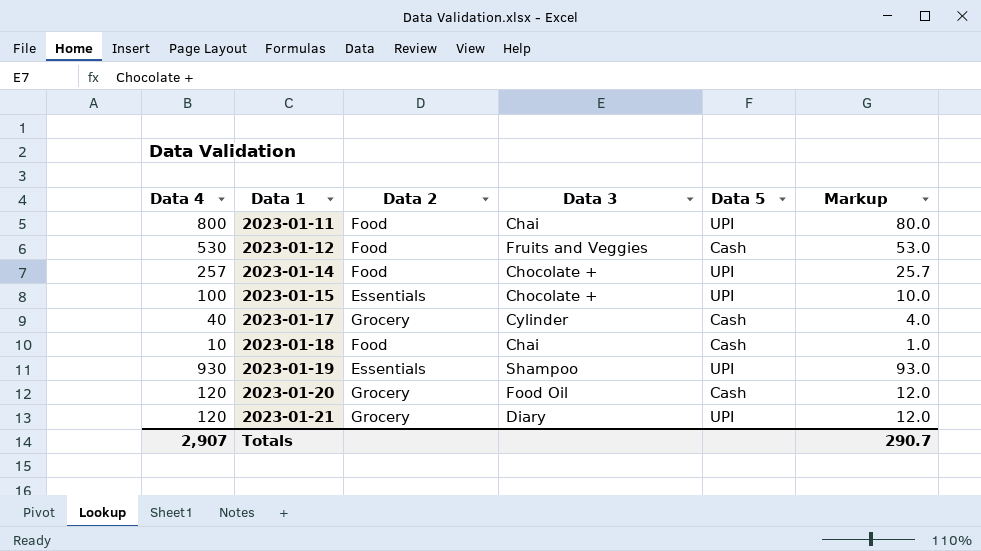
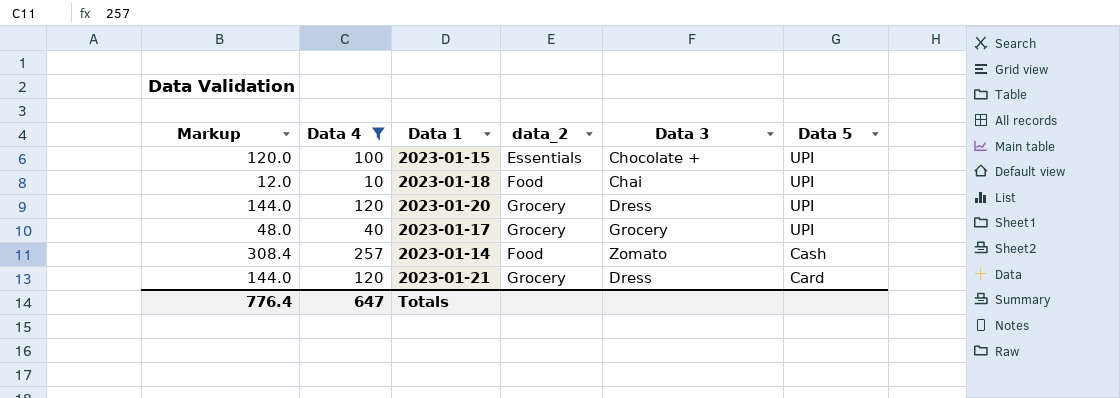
filter: none -> Data 4 <= 257
row order: Data 1 ascending -> Data 5 descending
column Markup | formula: [Data 4] * 0.1 -> [Data 4] * 1.2
column Markup | position: 6 -> 1
column name: Data 2 -> data_2
2023-01-18 | Data 5: Cash -> UPI
2023-01-20 | Data 3: Food Oil -> Dress
2023-01-20 | Data 5: Cash -> UPI
2023-01-17 | Data 3: Cylinder -> Grocery
2023-01-17 | Data 5: Cash -> UPI
2023-01-14 | Data 3: Chocolate + -> Zomato
2023-01-14 | Data 5: UPI -> Cash
2023-01-21 | Data 3: Diary -> Dress
2023-01-21 | Data 5: UPI -> Card
Totals | Markup: 290.7 -> 776.4
Totals | Data 4: 2,907 -> 647

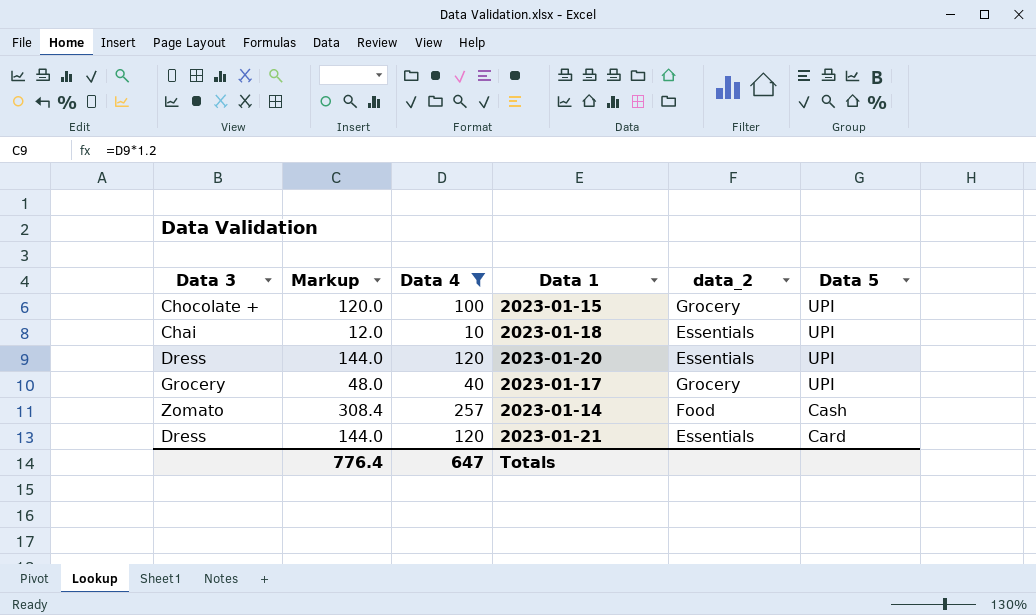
column Data 3 | position: 5 -> 1
2023-01-15 | data_2: Essentials -> Grocery
2023-01-18 | data_2: Food -> Essentials
2023-01-20 | data_2: Grocery -> Essentials
2023-01-21 | data_2: Grocery -> Essentials

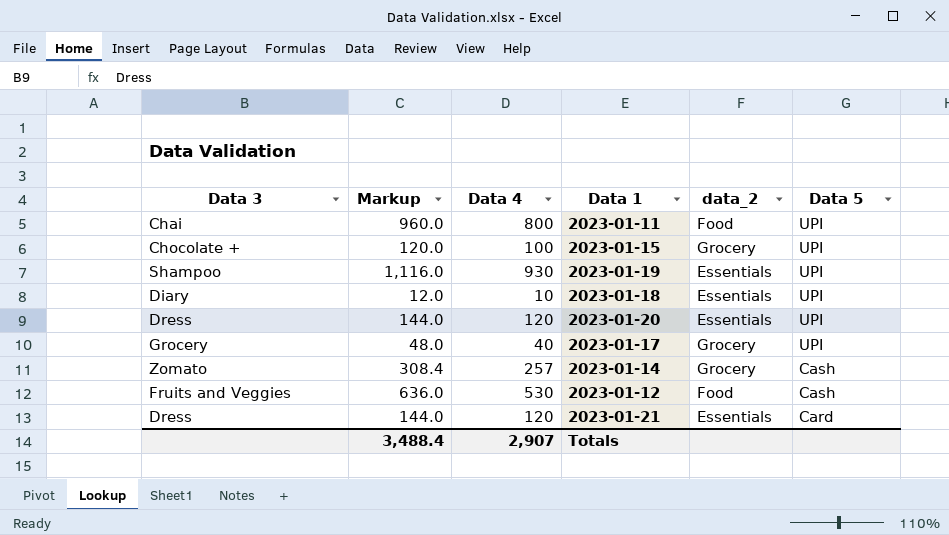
filter: Data 4 <= 257 -> none
2023-01-18 | Data 3: Chai -> Diary
2023-01-14 | data_2: Food -> Grocery
Totals | Markup: 776.4 -> 3,488.4
Totals | Data 4: 647 -> 2,907

